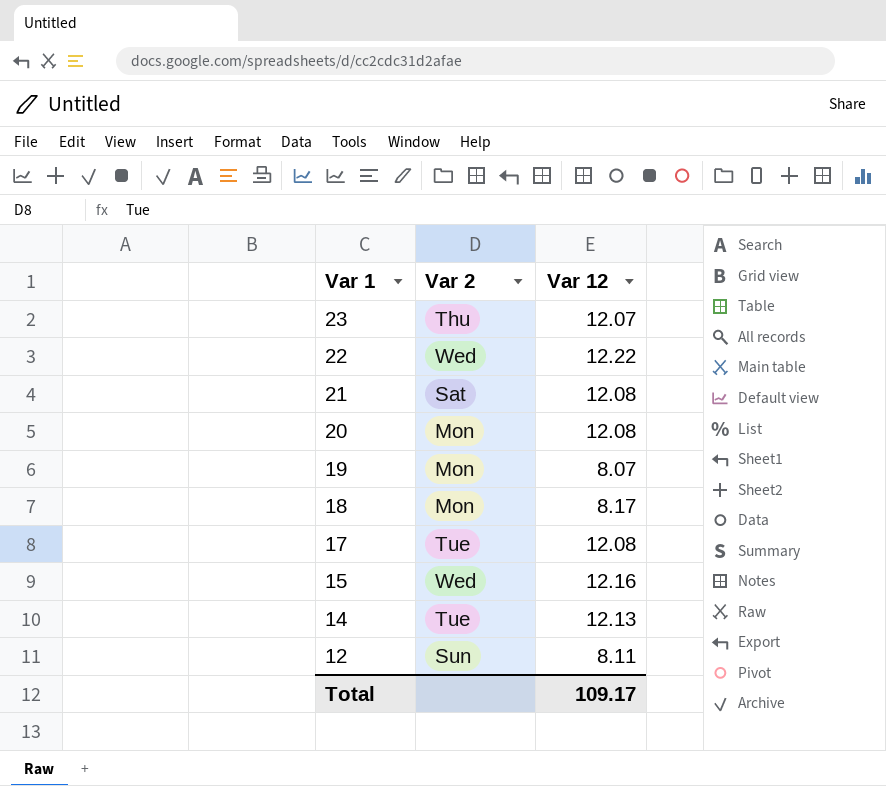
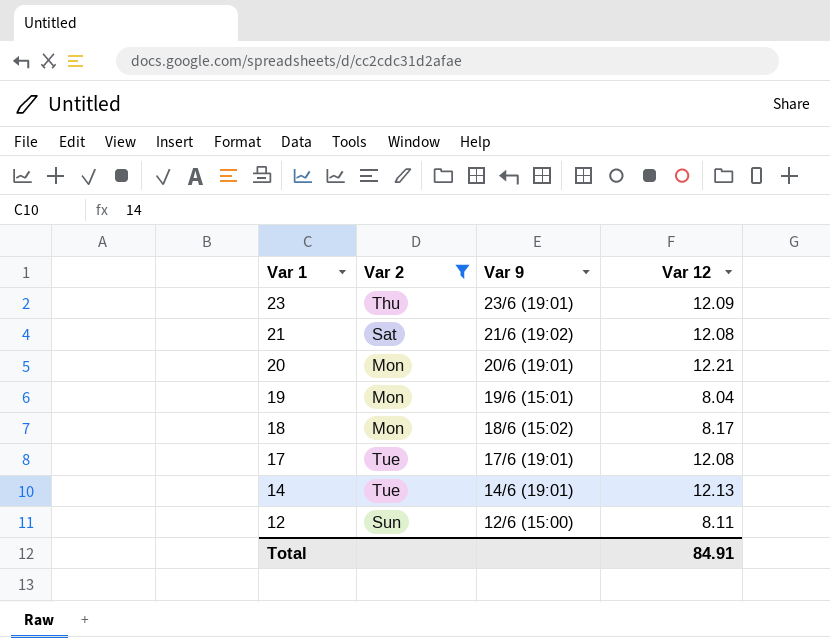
filter: none -> Var 2 != Wed
column Var 9 | position: none -> 3
23 | Var 12: 12.07 -> 12.09
20 | Var 12: 12.08 -> 12.21
19 | Var 12: 8.07 -> 8.04
Total | Var 12: 109.17 -> 84.91

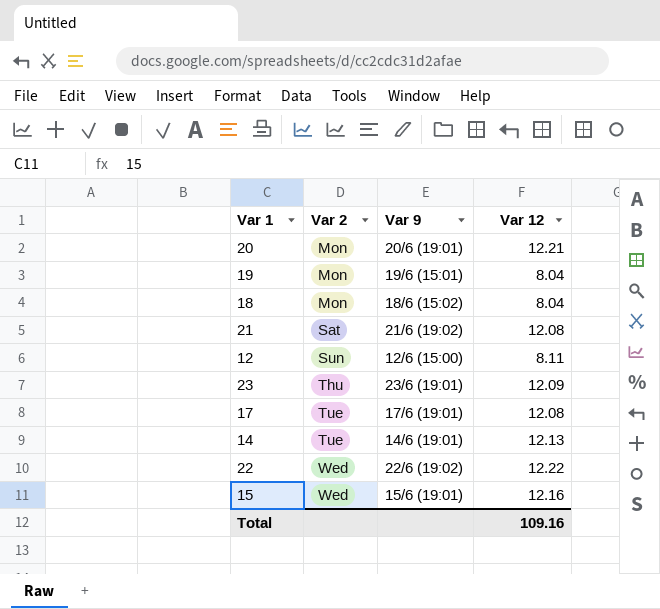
filter: Var 2 != Wed -> none
row order: Var 1 descending -> Var 2 ascending
18 | Var 12: 8.17 -> 8.04
Total | Var 12: 84.91 -> 109.16

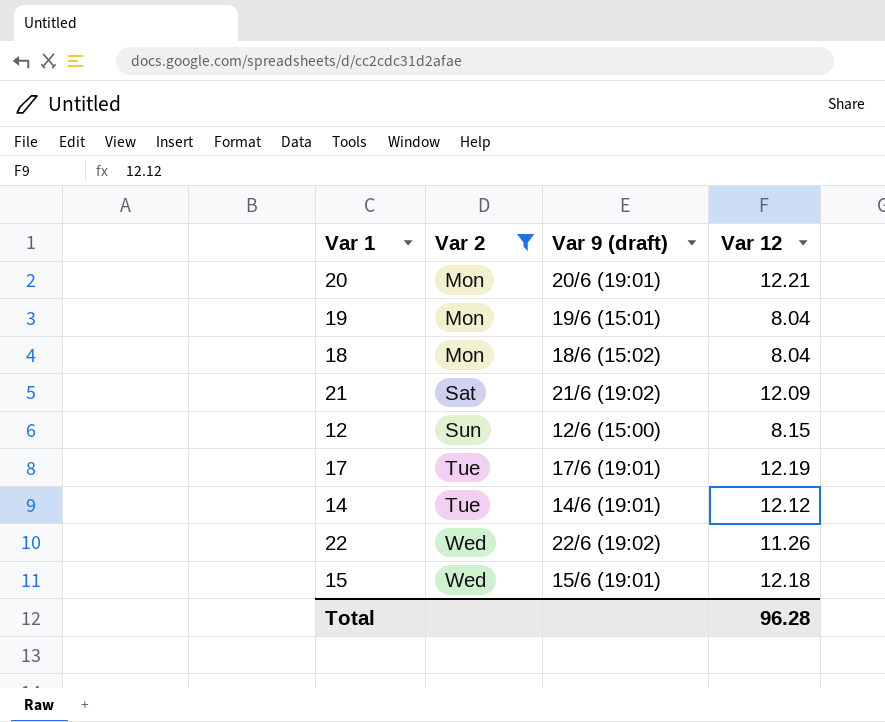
filter: none -> Var 2 != Thu
column name: Var 9 -> Var 9 (draft)
21 | Var 12: 12.08 -> 12.09
12 | Var 12: 8.11 -> 8.15
17 | Var 12: 12.08 -> 12.19
14 | Var 12: 12.13 -> 12.12
22 | Var 12: 12.22 -> 11.26
15 | Var 12: 12.16 -> 12.18
Total | Var 12: 109.16 -> 96.28

